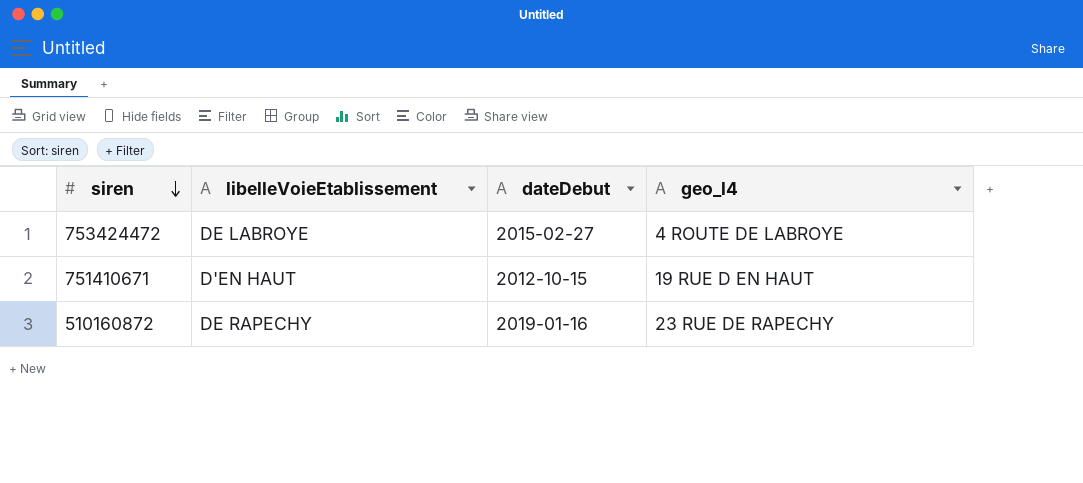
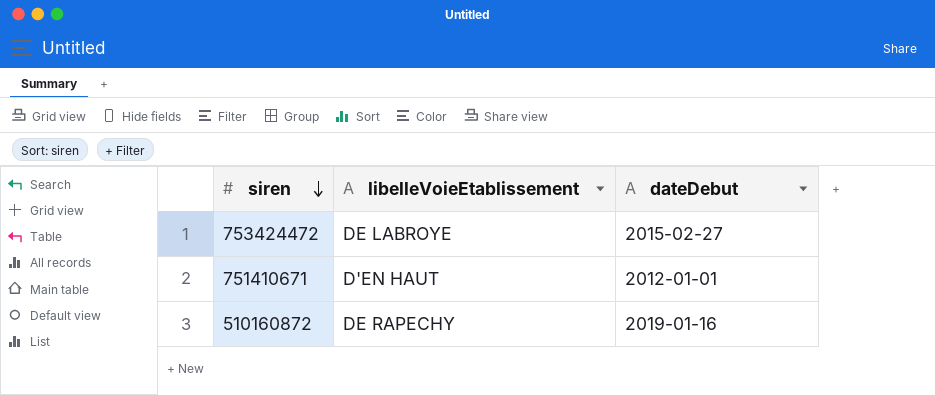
column geo_l4 | position: 4 -> none
751410671 | dateDebut: 2012-10-15 -> 2012-01-01

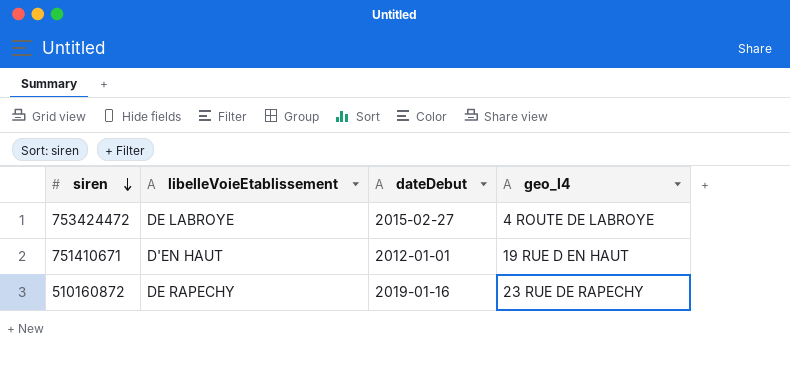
column geo_l4 | position: none -> 4

